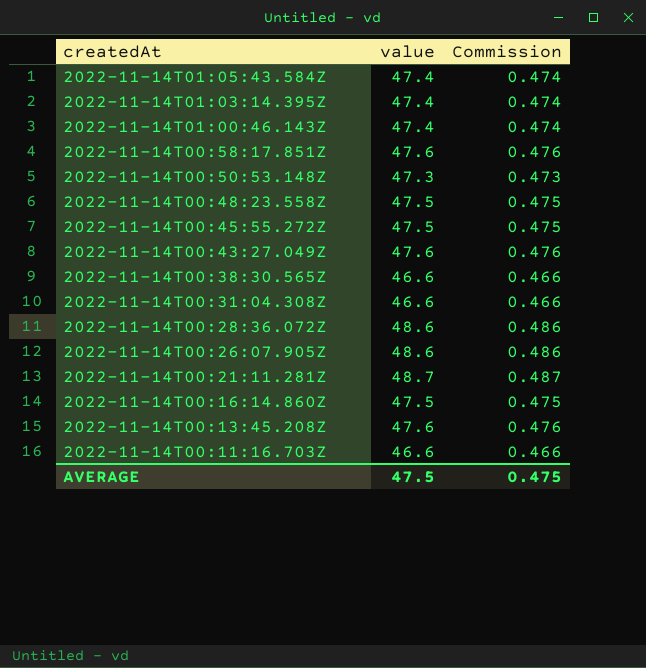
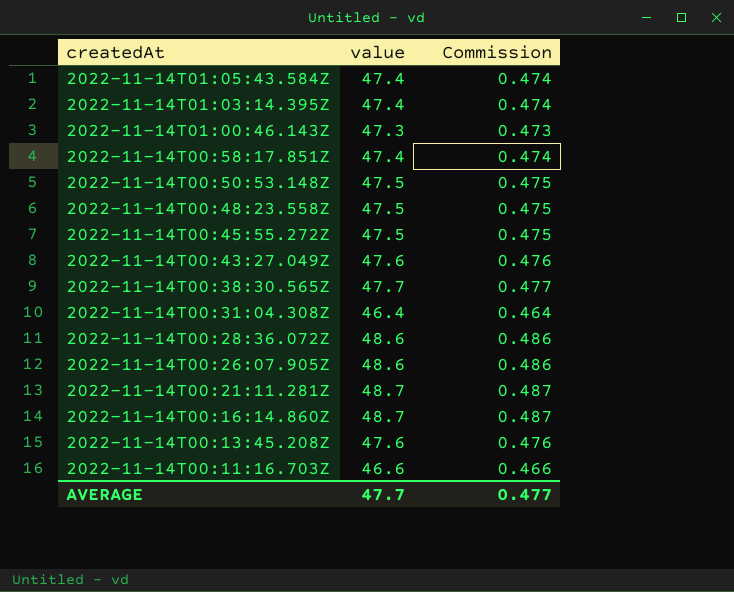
2022-11-14T01:00:46.143Z | value: 47.4 -> 47.3
2022-11-14T01:00:46.143Z | Commission: 0.474 -> 0.473
2022-11-14T00:58:17.851Z | value: 47.6 -> 47.4
2022-11-14T00:58:17.851Z | Commission: 0.476 -> 0.474
2022-11-14T00:50:53.148Z | value: 47.3 -> 47.5
2022-11-14T00:50:53.148Z | Commission: 0.473 -> 0.475
2022-11-14T00:38:30.565Z | value: 46.6 -> 47.7
2022-11-14T00:38:30.565Z | Commission: 0.466 -> 0.477
2022-11-14T00:31:04.308Z | value: 46.6 -> 46.4
2022-11-14T00:31:04.308Z | Commission: 0.466 -> 0.464
2022-11-14T00:16:14.860Z | value: 47.5 -> 48.7
2022-11-14T00:16:14.860Z | Commission: 0.475 -> 0.487
AVERAGE | value: 47.5 -> 47.7
AVERAGE | Commission: 0.475 -> 0.477

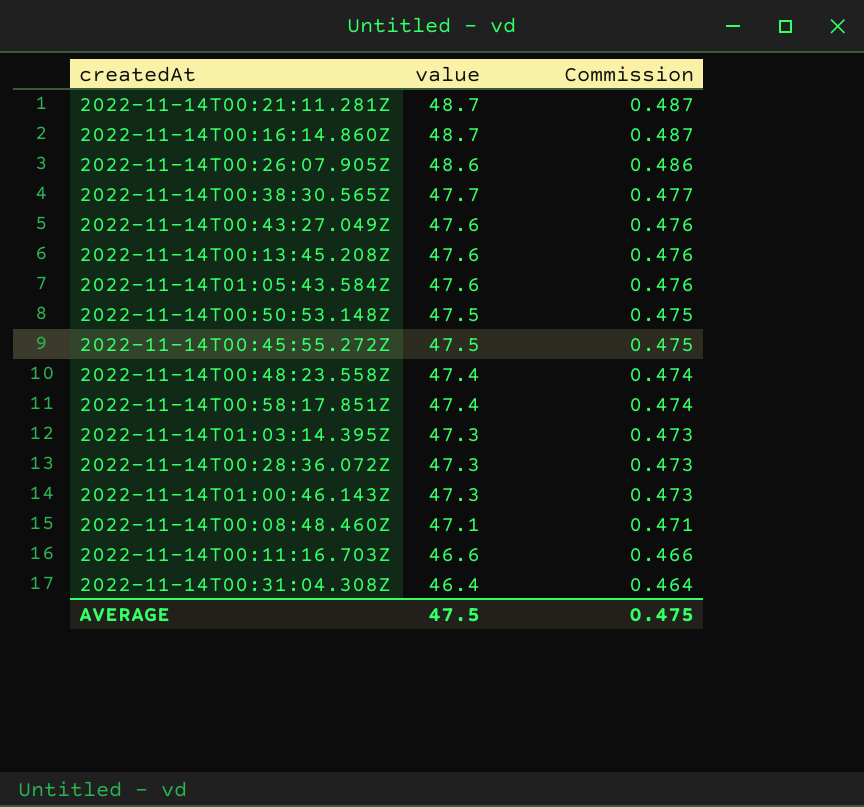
row order: createdAt descending -> value descending
2022-11-14T01:05:43.584Z | value: 47.4 -> 47.6
2022-11-14T01:05:43.584Z | Commission: 0.474 -> 0.476
2022-11-14T00:48:23.558Z | value: 47.5 -> 47.4
2022-11-14T00:48:23.558Z | Commission: 0.475 -> 0.474
2022-11-14T01:03:14.395Z | value: 47.4 -> 47.3
2022-11-14T01:03:14.395Z | Commission: 0.474 -> 0.473
2022-11-14T00:28:36.072Z | value: 48.6 -> 47.3
2022-11-14T00:28:36.072Z | Commission: 0.486 -> 0.473
row 2022-11-14T00:08:48.460Z: none -> 47.1 | 0.471
AVERAGE | value: 47.7 -> 47.5
AVERAGE | Commission: 0.477 -> 0.475

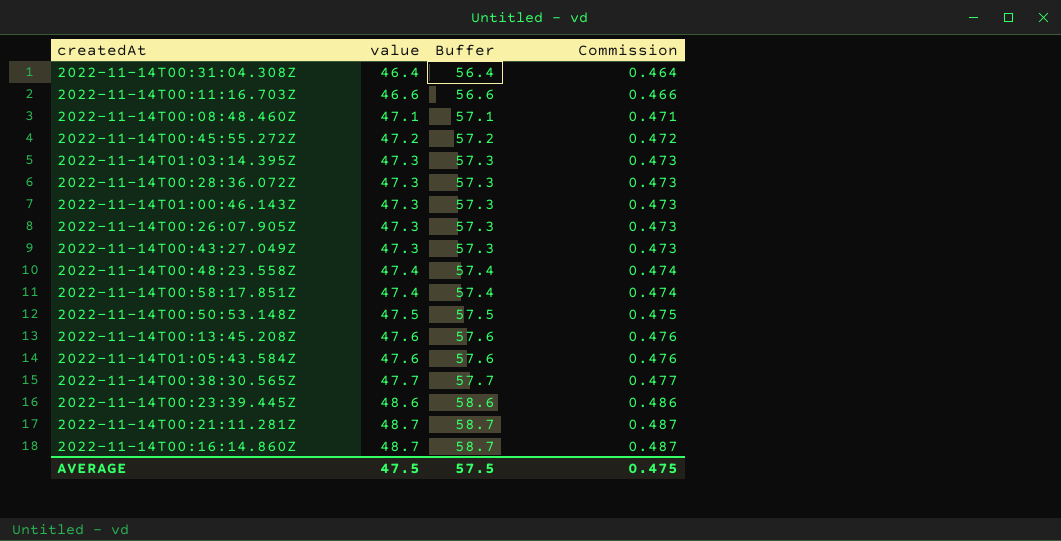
row order: value descending -> value ascending
column Buffer | formula: none -> [value] + 10
2022-11-14T00:45:55.272Z | value: 47.5 -> 47.2
2022-11-14T00:45:55.272Z | Commission: 0.475 -> 0.472
2022-11-14T00:26:07.905Z | value: 48.6 -> 47.3
2022-11-14T00:26:07.905Z | Commission: 0.486 -> 0.473
2022-11-14T00:43:27.049Z | value: 47.6 -> 47.3
2022-11-14T00:43:27.049Z | Commission: 0.476 -> 0.473
row 2022-11-14T00:23:39.445Z: none -> 48.6 | 58.6 | 0.486

